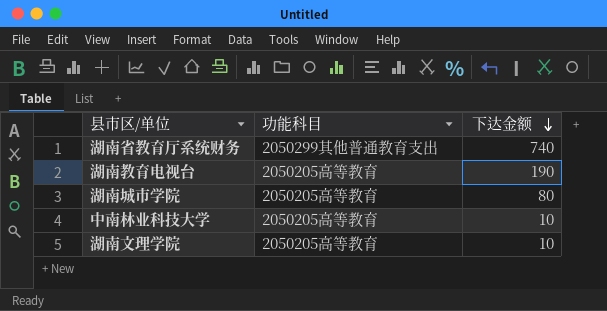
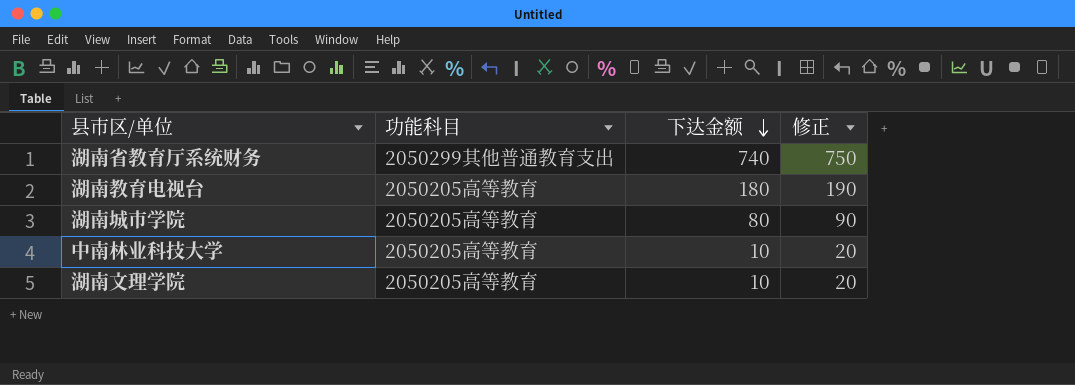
column 修正 | formula: none -> [下达金额] + 10
湖南教育电视台 | 下达金额: 190 -> 180

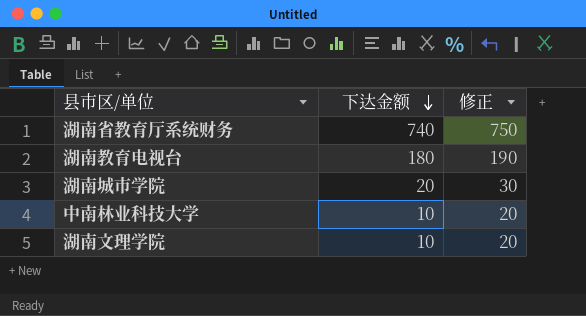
column 功能科目 | position: 2 -> none
湖南城市学院 | 下达金额: 80 -> 20
湖南城市学院 | 修正: 90 -> 30

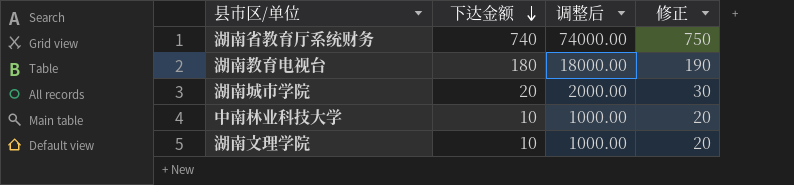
column 调整后 | formula: none -> [下达金额] * 100

